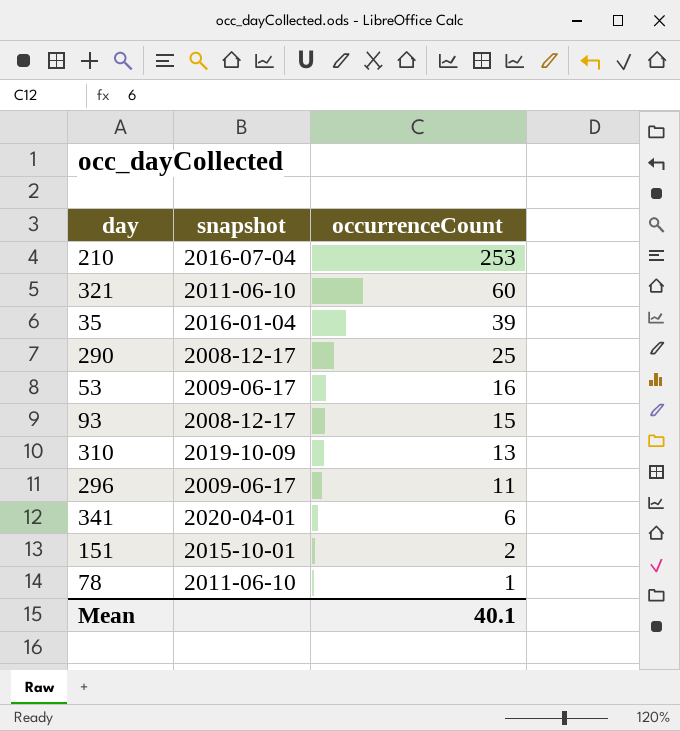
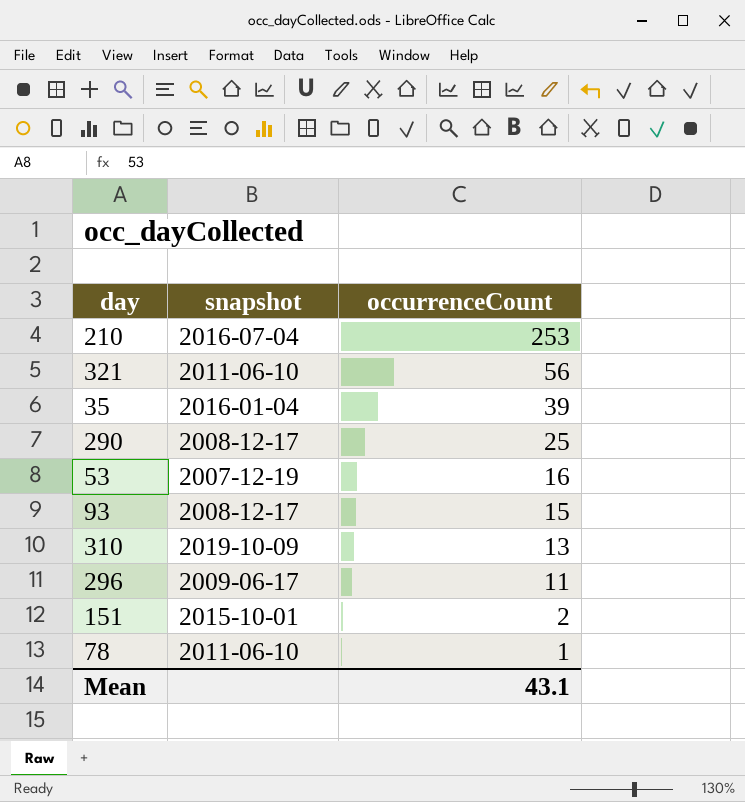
row 341: 2020-04-01 | 6 -> none
321 | occurrenceCount: 60 -> 56
53 | snapshot: 2009-06-17 -> 2007-12-19
Mean | occurrenceCount: 40.1 -> 43.1

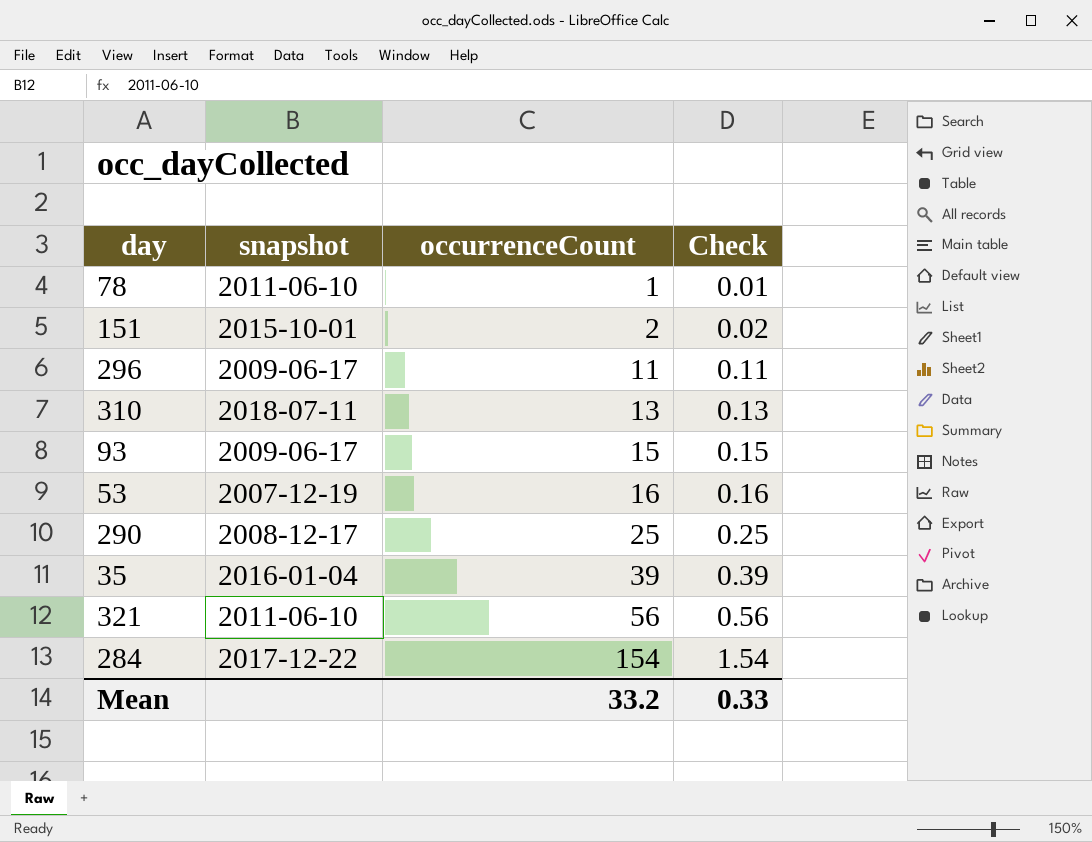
row order: occurrenceCount descending -> occurrenceCount ascending
column Check | formula: none -> [occurrenceCount] * 0.01
row 210: 2016-07-04 | 253 -> none
310 | snapshot: 2019-10-09 -> 2018-07-11
93 | snapshot: 2008-12-17 -> 2009-06-17
row 284: none -> 2017-12-22 | 154 | 1.54
Mean | occurrenceCount: 43.1 -> 33.2

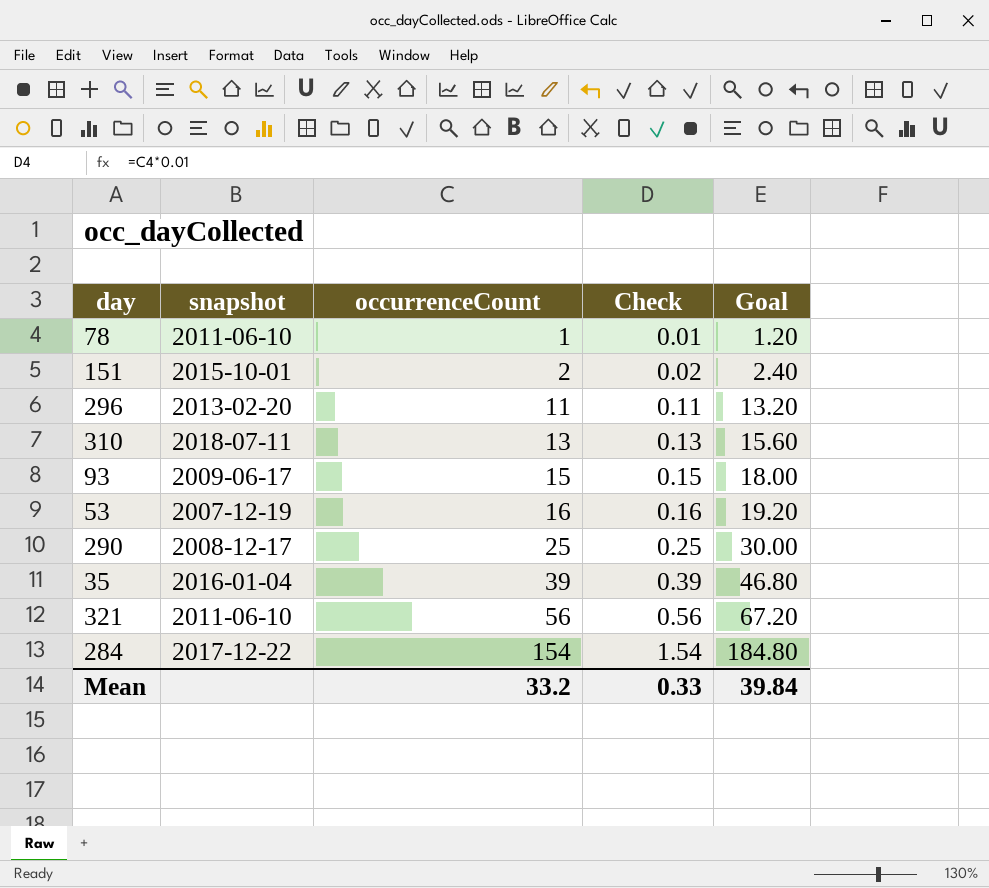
column Goal | formula: none -> [occurrenceCount] * 1.2
296 | snapshot: 2009-06-17 -> 2013-02-20

